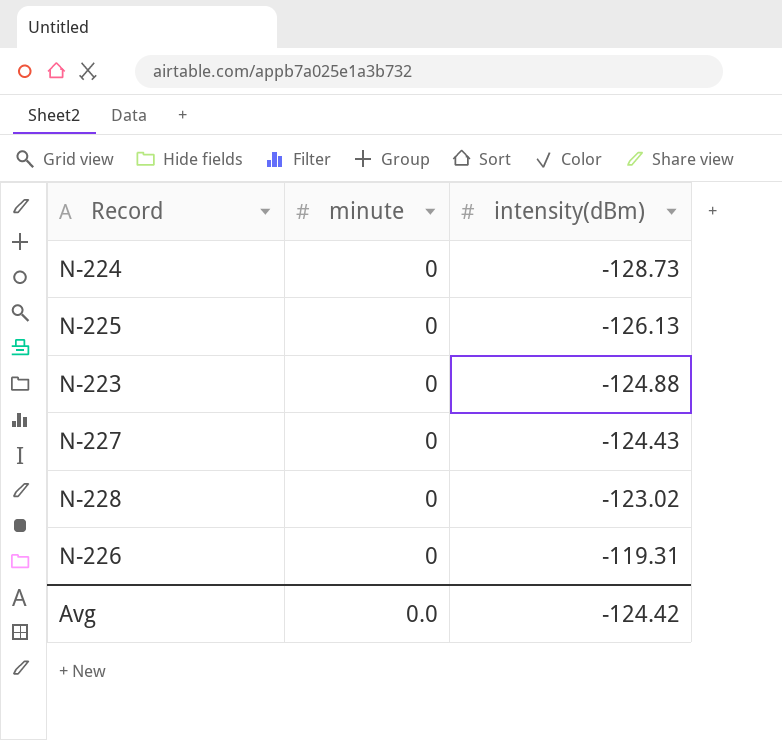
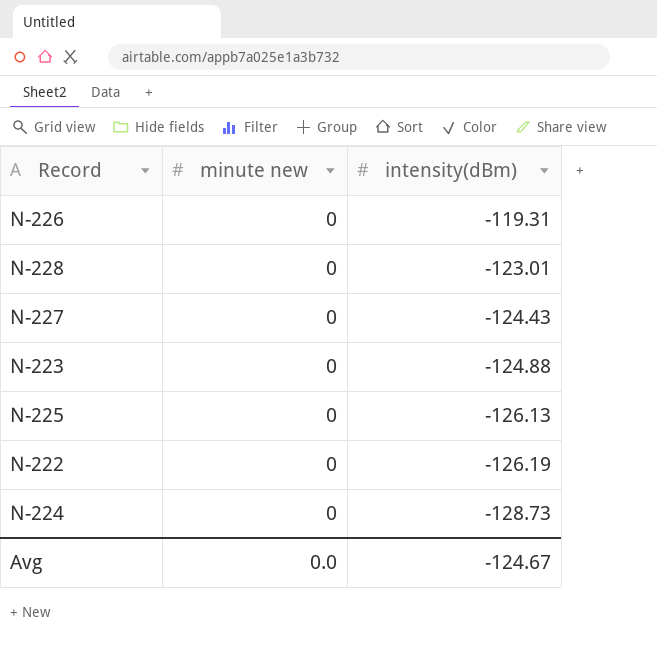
row order: intensity(dBm) ascending -> intensity(dBm) descending
column name: minute -> minute new
N-228 | intensity(dBm): -123.02 -> -123.01
row N-222: none -> 0 | -126.19
Avg | intensity(dBm): -124.42 -> -124.67

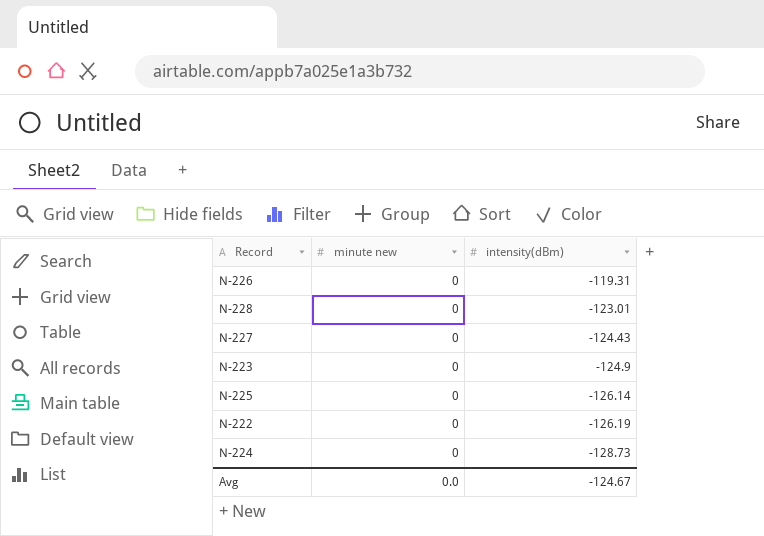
N-223 | intensity(dBm): -124.88 -> -124.9
N-225 | intensity(dBm): -126.13 -> -126.14

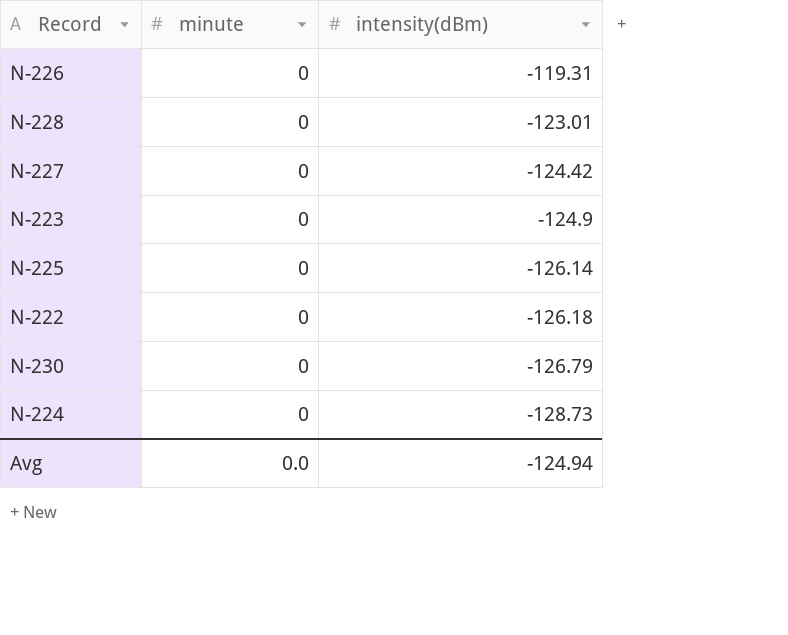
column name: minute new -> minute
N-227 | intensity(dBm): -124.43 -> -124.42
N-222 | intensity(dBm): -126.19 -> -126.18
row N-230: none -> 0 | -126.79
Avg | intensity(dBm): -124.67 -> -124.94

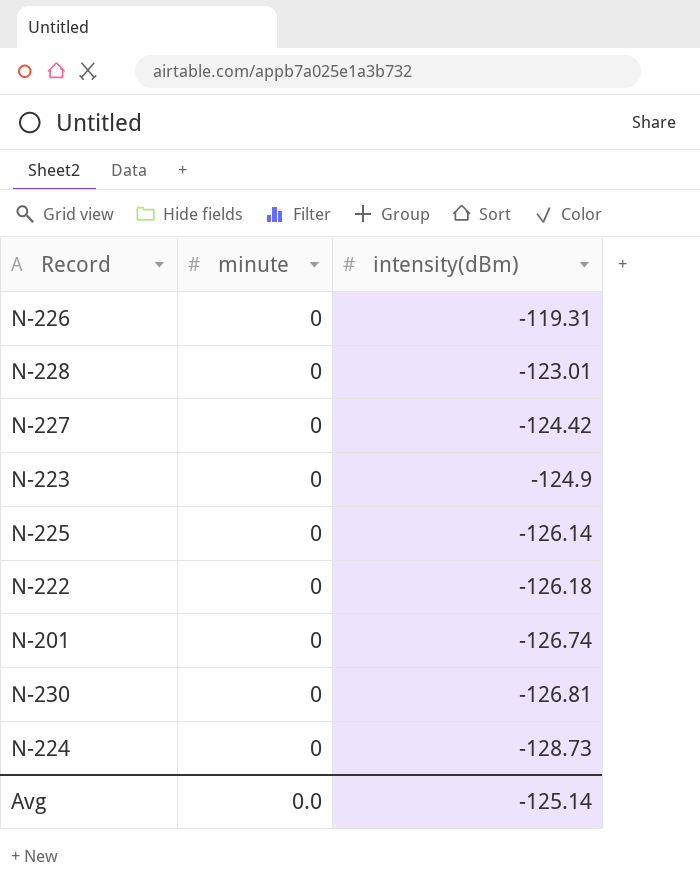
row N-201: none -> 0 | -126.74
N-230 | intensity(dBm): -126.79 -> -126.81
Avg | intensity(dBm): -124.94 -> -125.14

